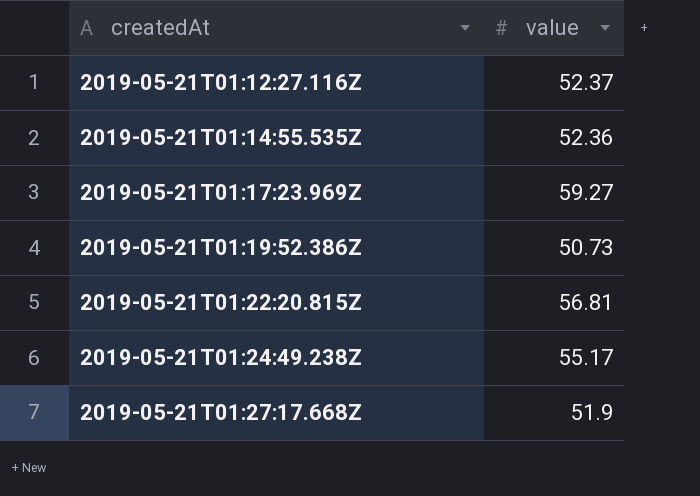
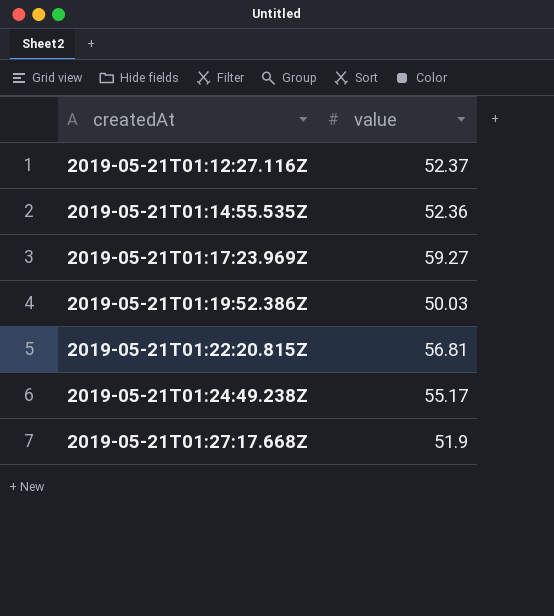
2019-05-21T01:19:52.386Z | value: 50.73 -> 50.03

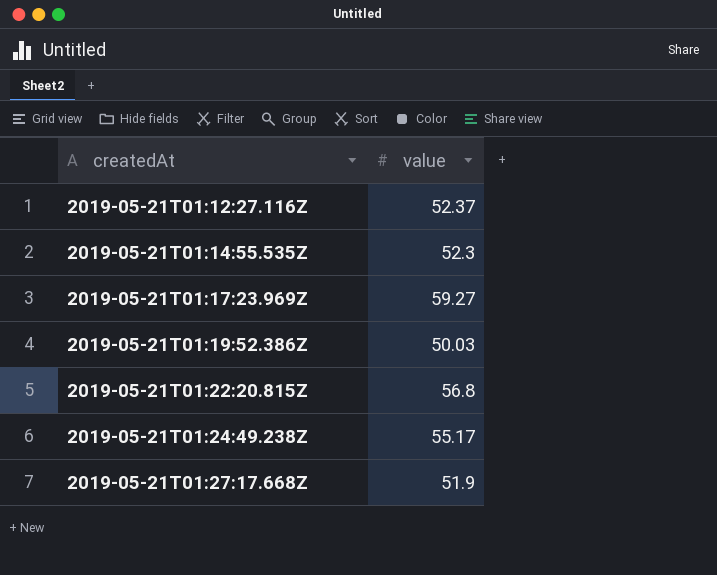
2019-05-21T01:14:55.535Z | value: 52.36 -> 52.3
2019-05-21T01:22:20.815Z | value: 56.81 -> 56.8

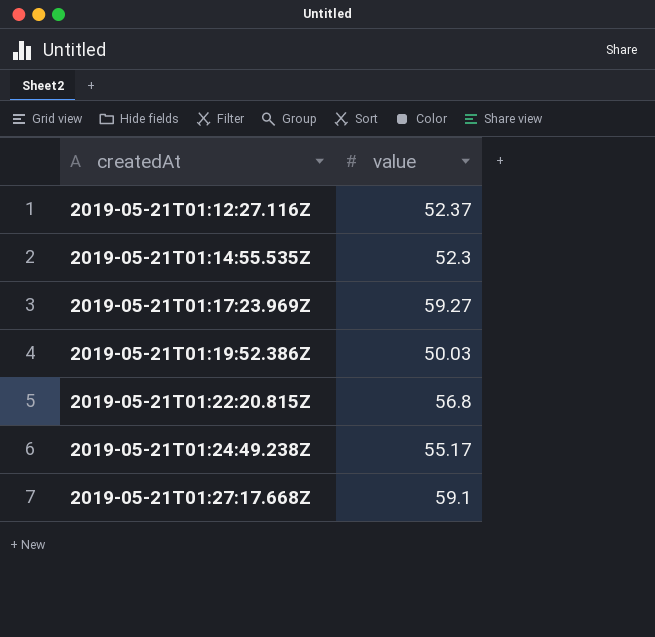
2019-05-21T01:27:17.668Z | value: 51.9 -> 59.1

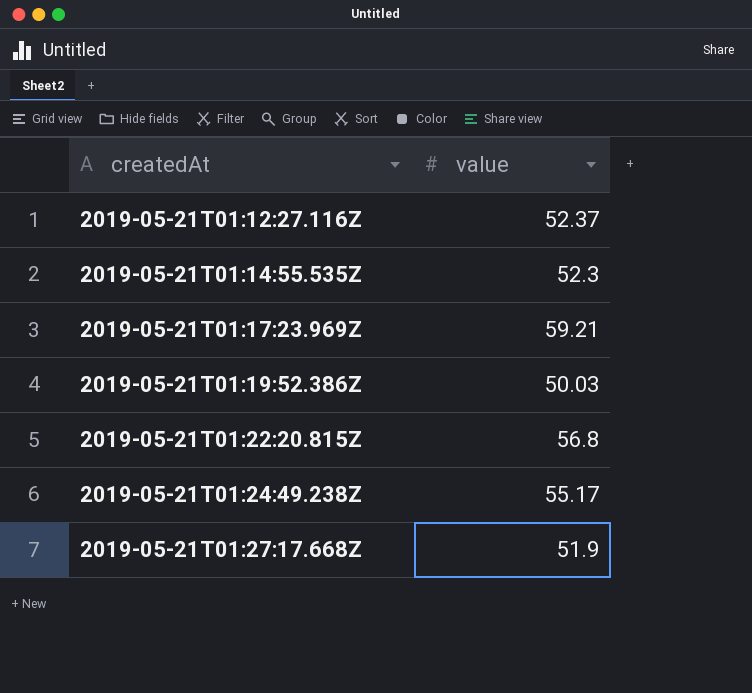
2019-05-21T01:17:23.969Z | value: 59.27 -> 59.21
2019-05-21T01:27:17.668Z | value: 59.1 -> 51.9

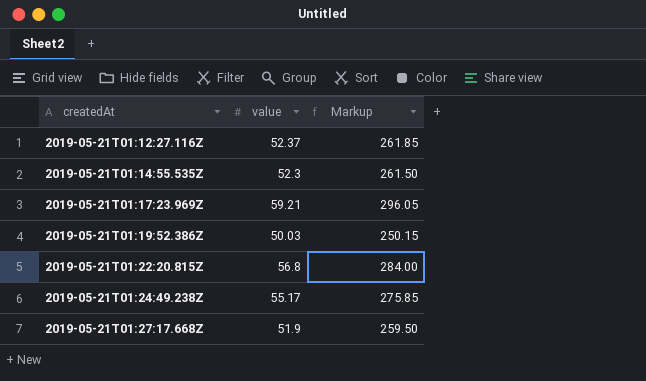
column Markup | formula: none -> [value] * 5

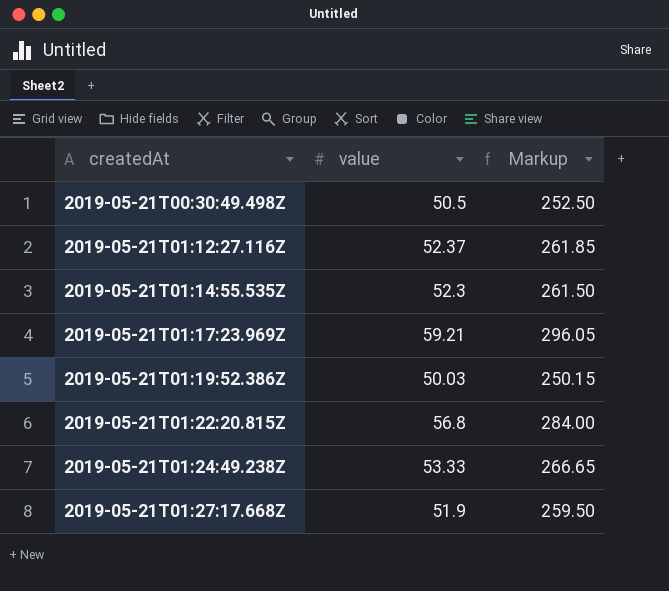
row 2019-05-21T00:30:49.498Z: none -> 50.5 | 252.50
2019-05-21T01:24:49.238Z | value: 55.17 -> 53.33
2019-05-21T01:24:49.238Z | Markup: 275.85 -> 266.65

